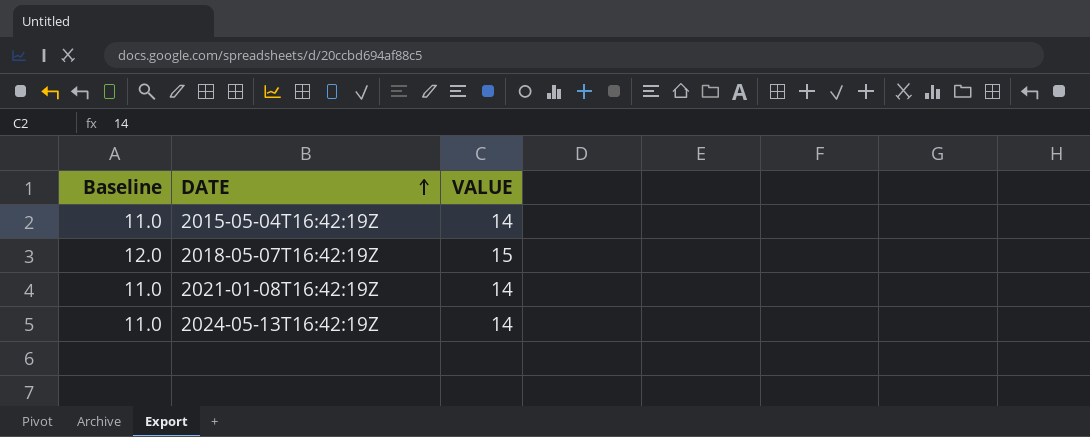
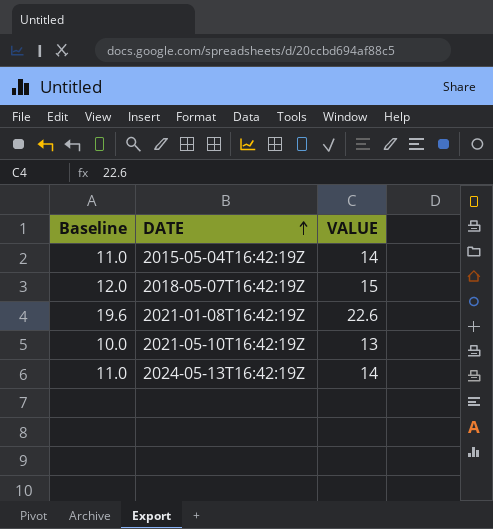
2021-01-08T16:42:19Z | Baseline: 11.0 -> 19.6
2021-01-08T16:42:19Z | VALUE: 14 -> 22.6
row 2021-05-10T16:42:19Z: none -> 10.0 | 13

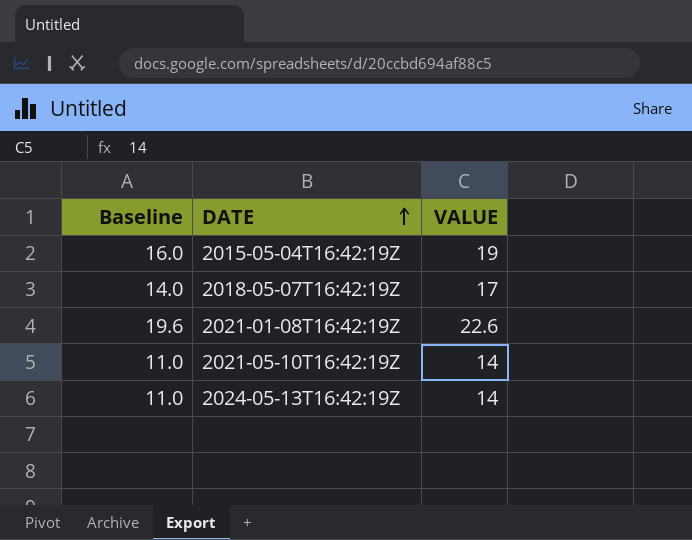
2015-05-04T16:42:19Z | Baseline: 11.0 -> 16.0
2015-05-04T16:42:19Z | VALUE: 14 -> 19
2018-05-07T16:42:19Z | Baseline: 12.0 -> 14.0
2018-05-07T16:42:19Z | VALUE: 15 -> 17
2021-05-10T16:42:19Z | Baseline: 10.0 -> 11.0
2021-05-10T16:42:19Z | VALUE: 13 -> 14

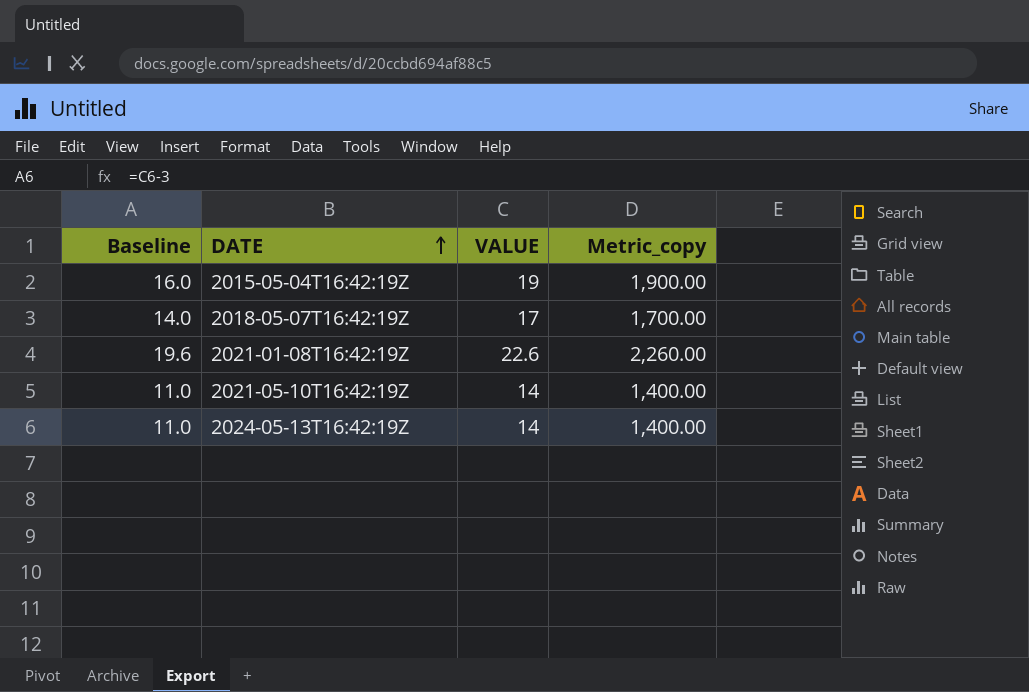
column Metric_copy | formula: none -> [VALUE] * 100

